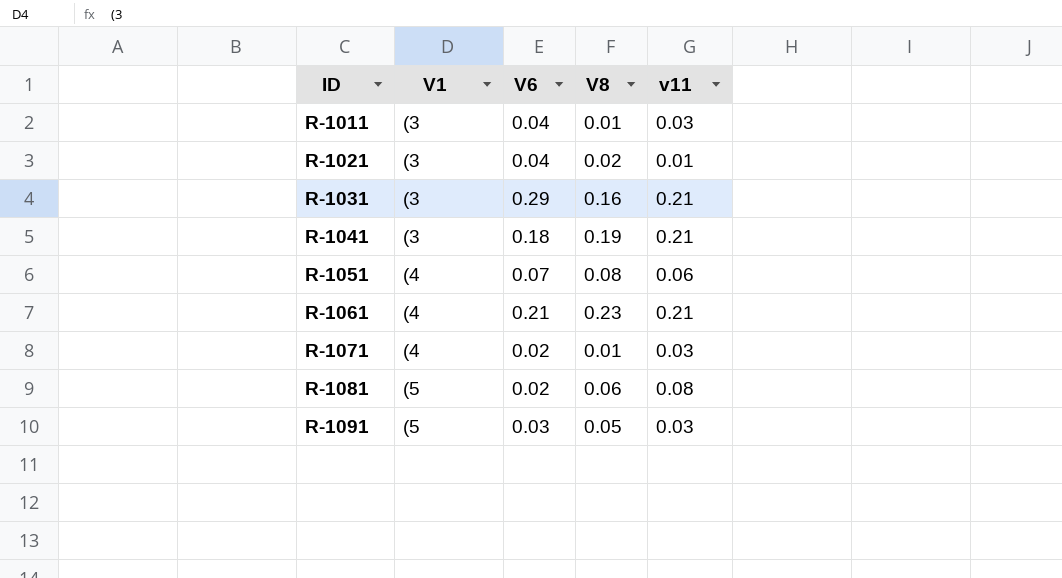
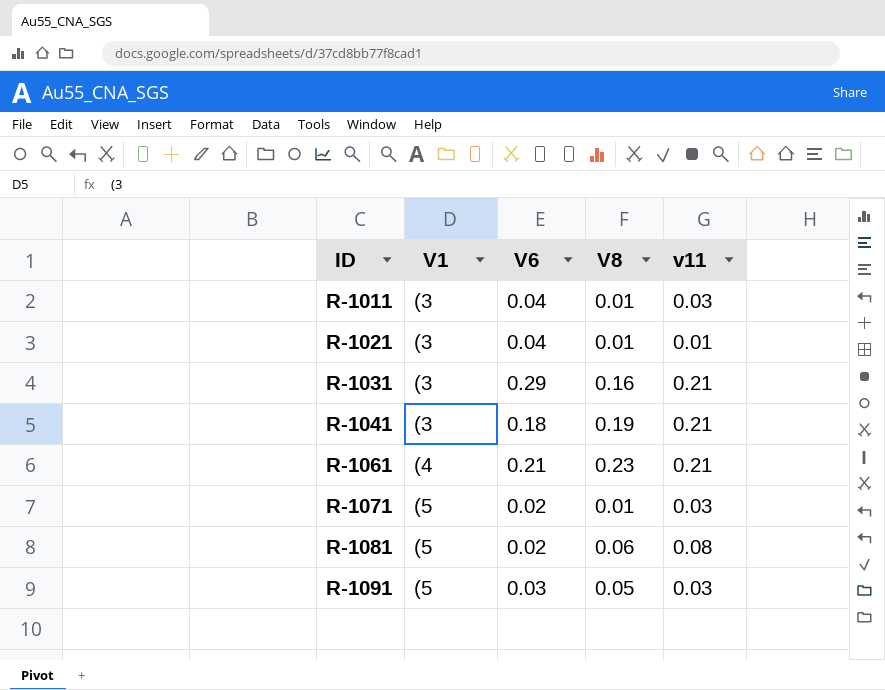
row R-1051: (4 | 0.07 | 0.08 | 0.06 -> none
R-1021 | V8: 0.02 -> 0.01
R-1071 | V1: (4 -> (5

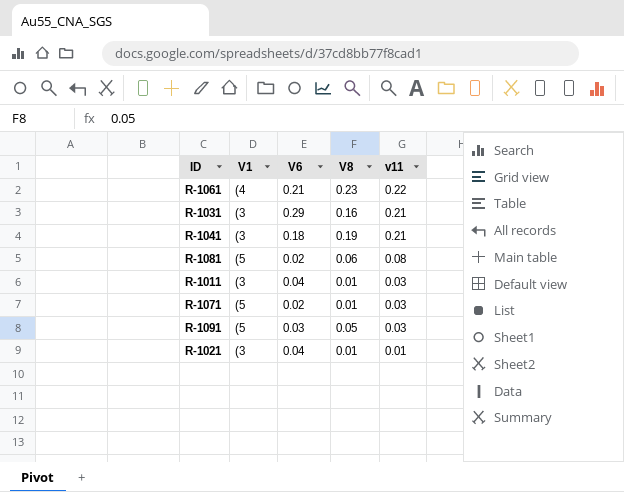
row order: ID ascending -> v11 descending
R-1061 | v11: 0.21 -> 0.22

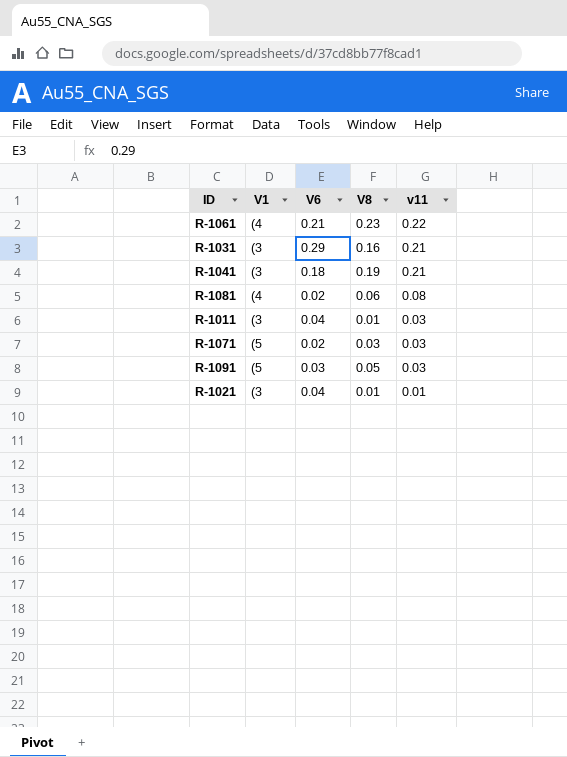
R-1081 | V1: (5 -> (4
R-1071 | V8: 0.01 -> 0.03

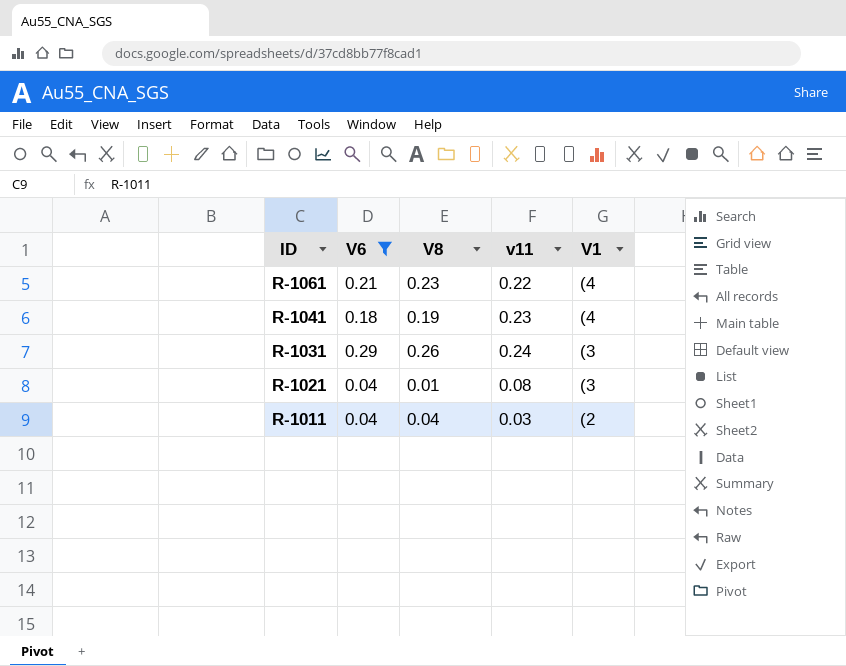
filter: none -> V6 >= 0.04
row order: v11 descending -> ID descending
column V1 | position: 2 -> 5
R-1041 | v11: 0.21 -> 0.23
R-1041 | V1: (3 -> (4
R-1031 | V8: 0.16 -> 0.26
R-1031 | v11: 0.21 -> 0.24
R-1021 | v11: 0.01 -> 0.08
R-1011 | V8: 0.01 -> 0.04
R-1011 | V1: (3 -> (2

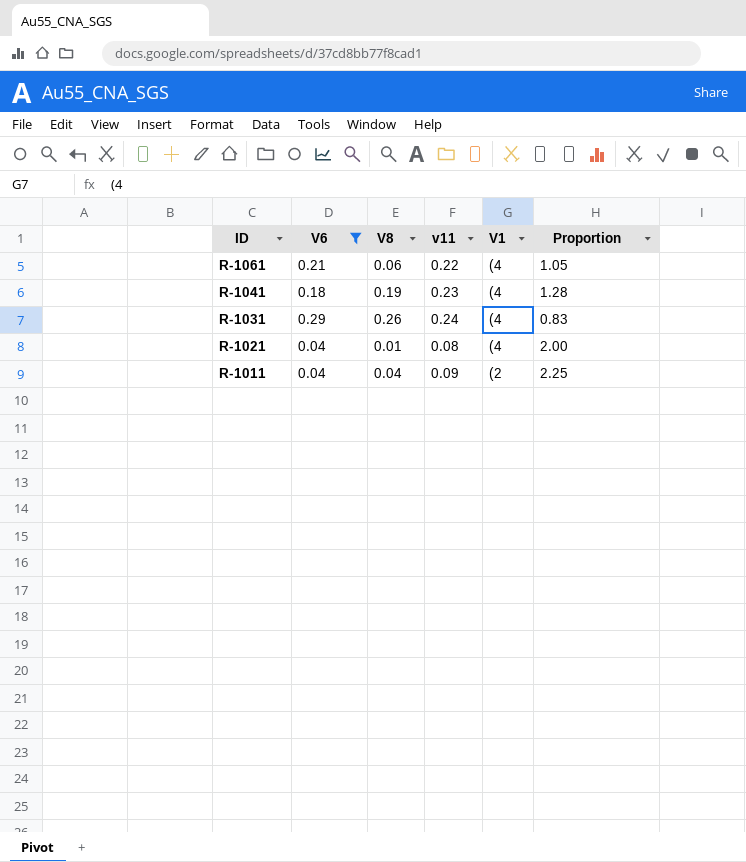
column Proportion | formula: none -> [v11] / [V6]
R-1061 | V8: 0.23 -> 0.06
R-1031 | V1: (3 -> (4
R-1021 | V1: (3 -> (4
R-1011 | v11: 0.03 -> 0.09

